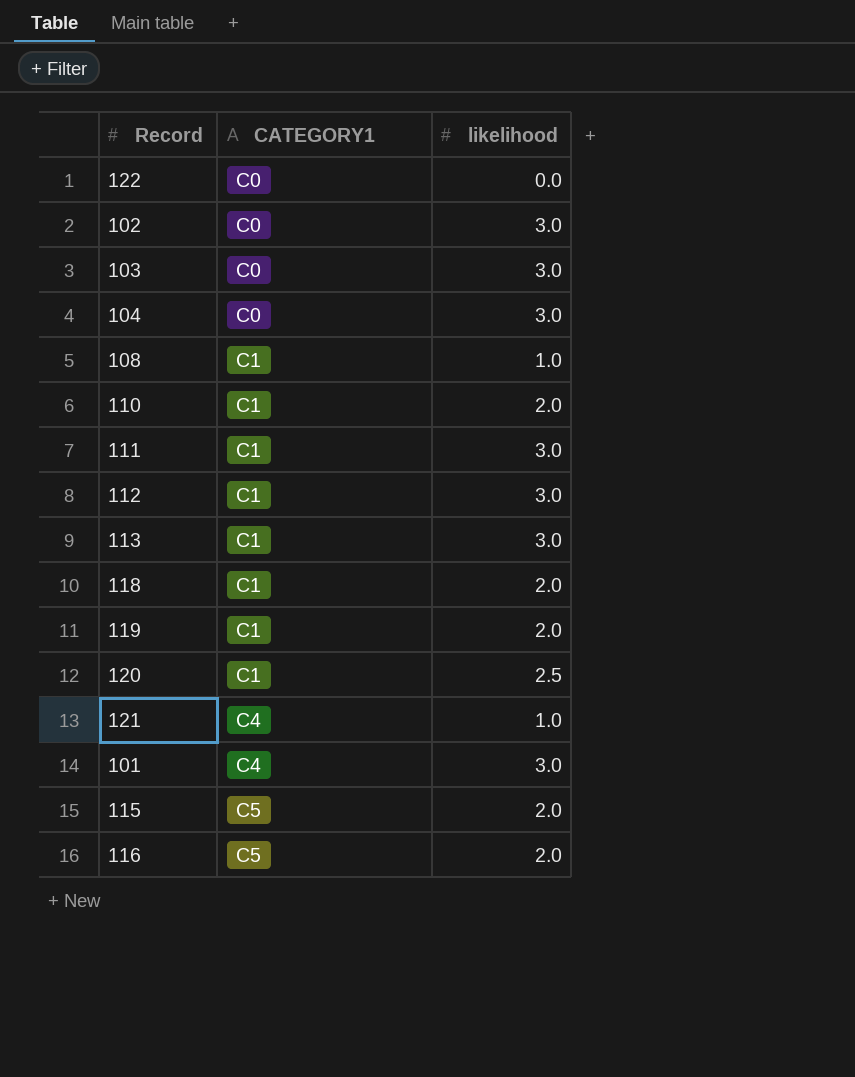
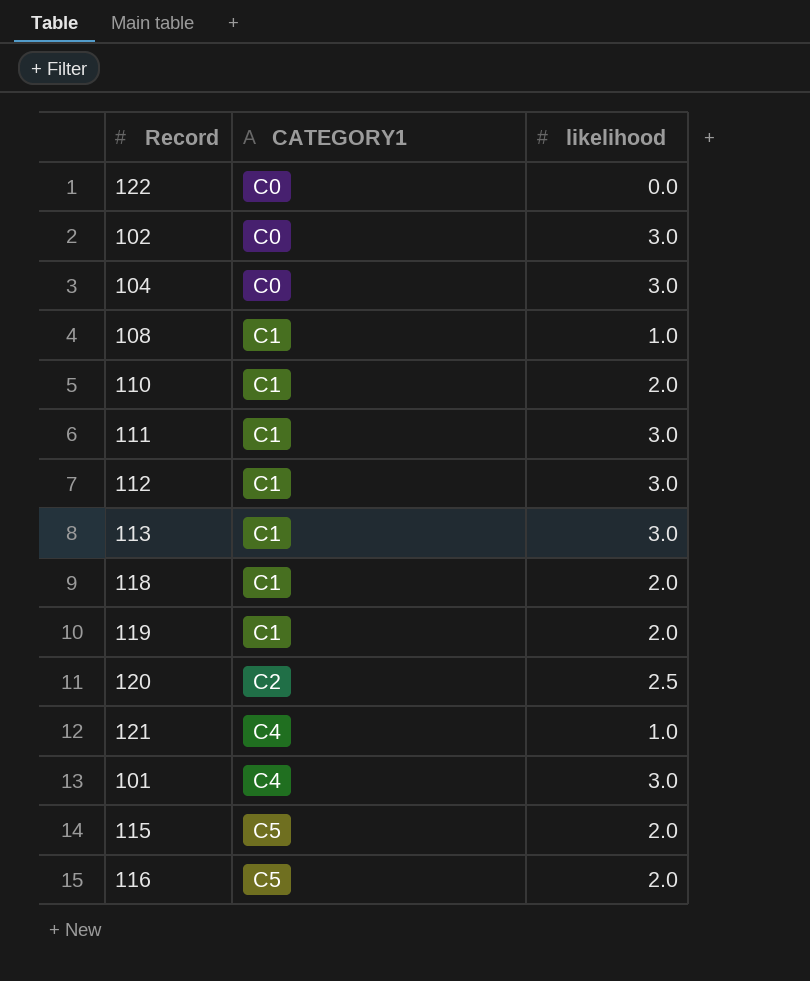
row 103: C0 | 3.0 -> none
120 | CATEGORY1: C1 -> C2

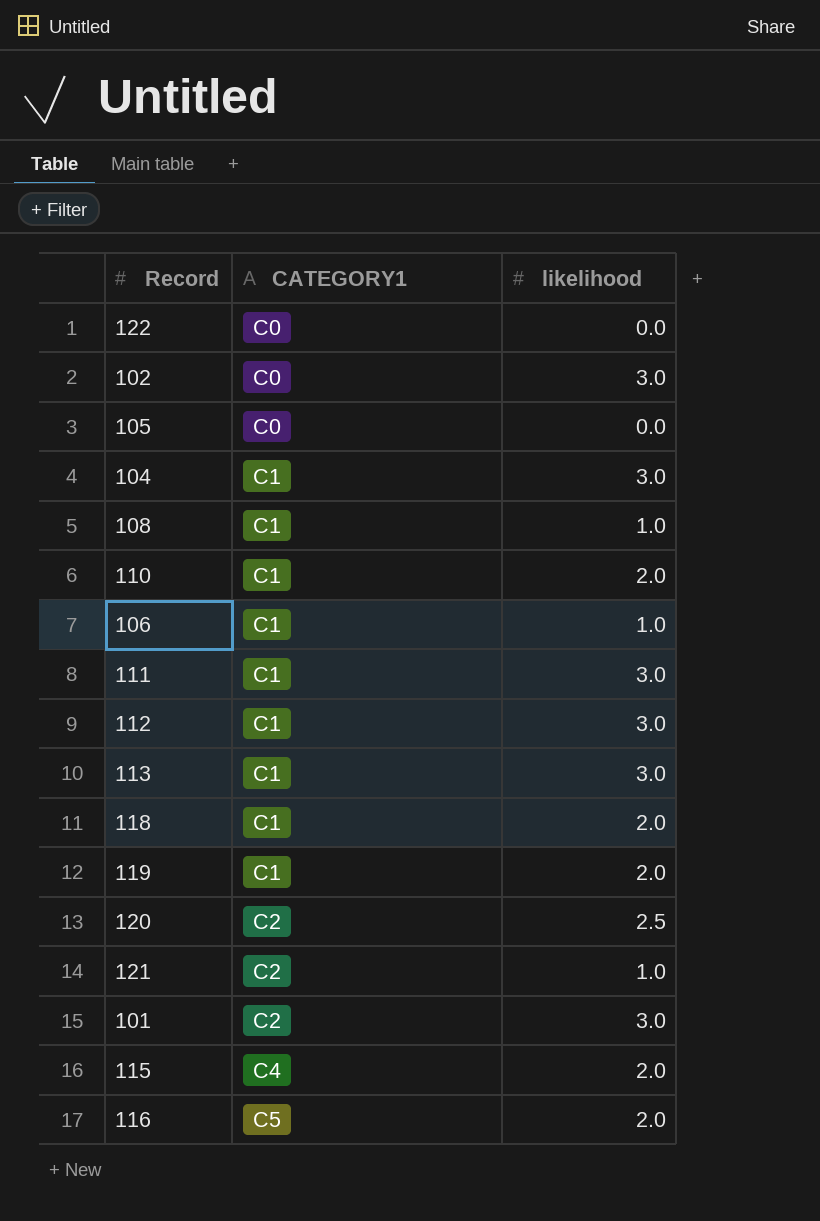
row 105: none -> C0 | 0.0
104 | CATEGORY1: C0 -> C1
row 106: none -> C1 | 1.0
121 | CATEGORY1: C4 -> C2
101 | CATEGORY1: C4 -> C2
115 | CATEGORY1: C5 -> C4

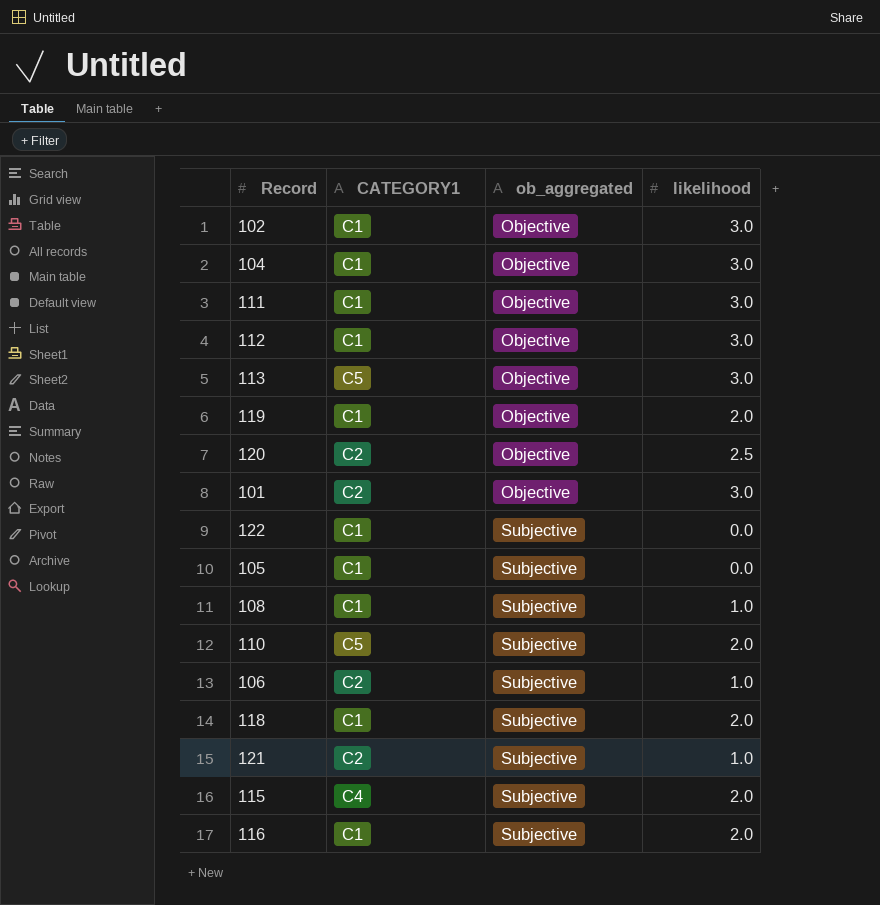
row order: CATEGORY1 ascending -> ob_aggregated ascending
column ob_aggregated | position: none -> 3
102 | CATEGORY1: C0 -> C1
113 | CATEGORY1: C1 -> C5
122 | CATEGORY1: C0 -> C1
105 | CATEGORY1: C0 -> C1
110 | CATEGORY1: C1 -> C5
106 | CATEGORY1: C1 -> C2
116 | CATEGORY1: C5 -> C1

